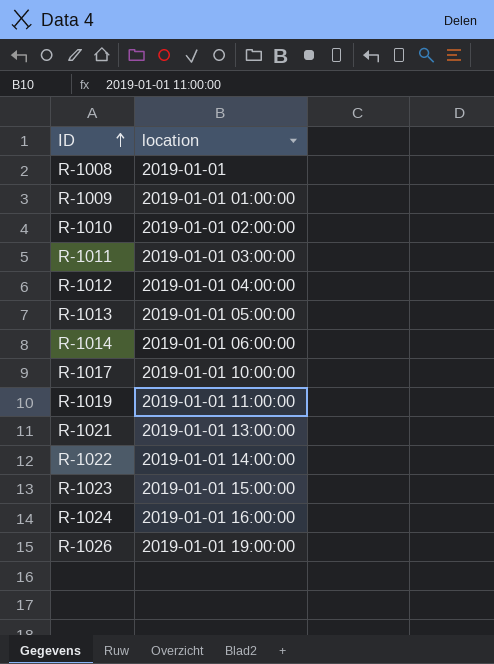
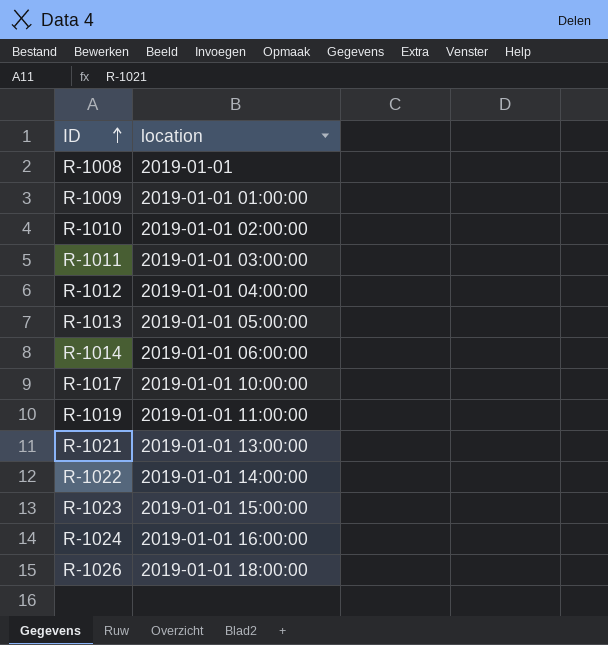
R-1026 | location: 2019-01-01 19:00:00 -> 2019-01-01 18:00:00

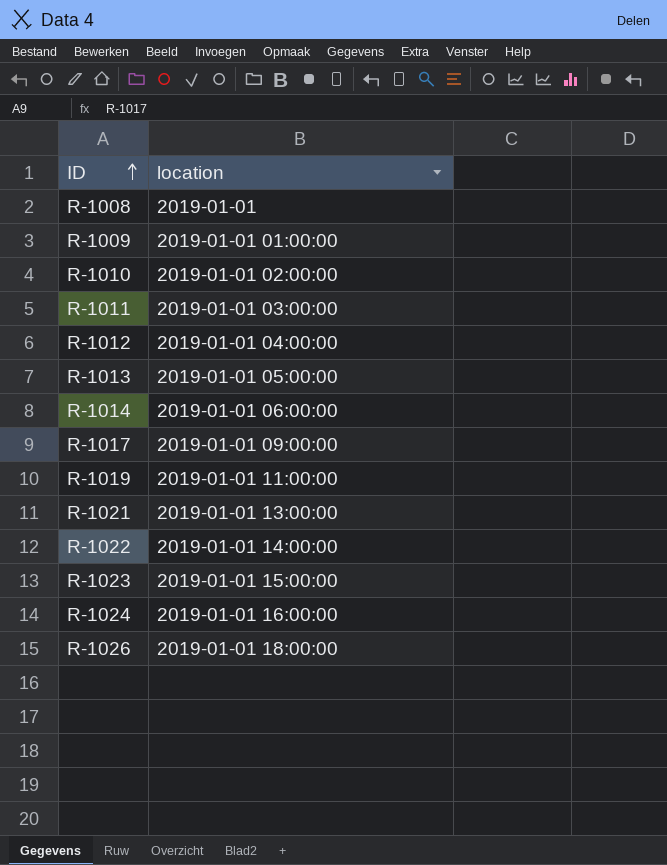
R-1017 | location: 2019-01-01 10:00:00 -> 2019-01-01 09:00:00

